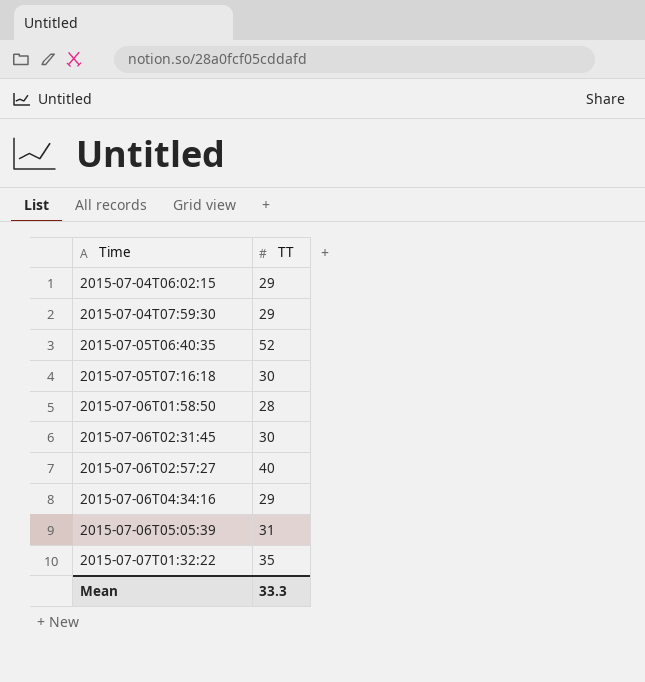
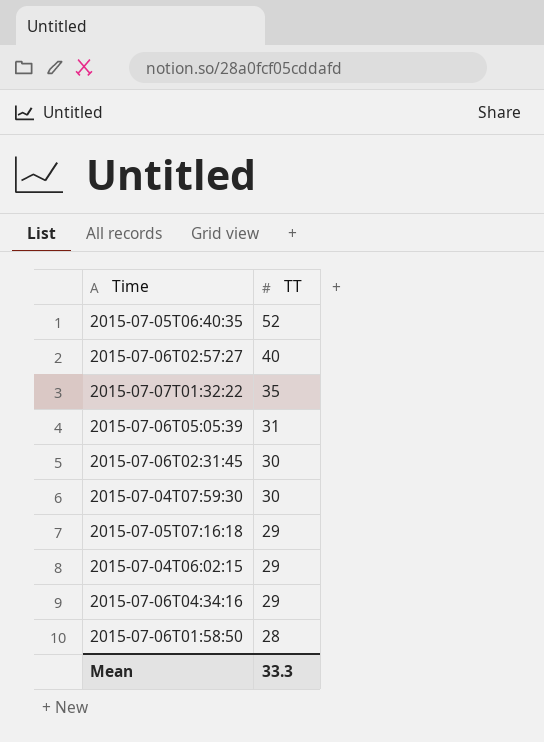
row order: Time ascending -> TT descending
2015-07-04T07:59:30 | TT: 29 -> 30
2015-07-05T07:16:18 | TT: 30 -> 29

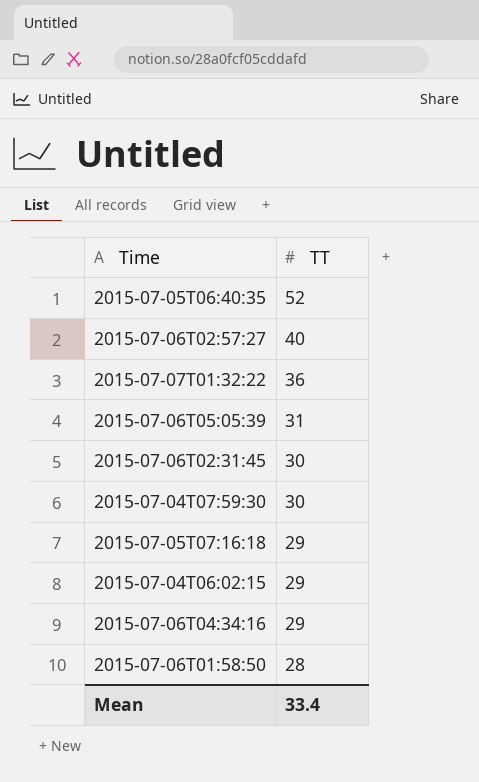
2015-07-07T01:32:22 | TT: 35 -> 36
Mean | TT: 33.3 -> 33.4

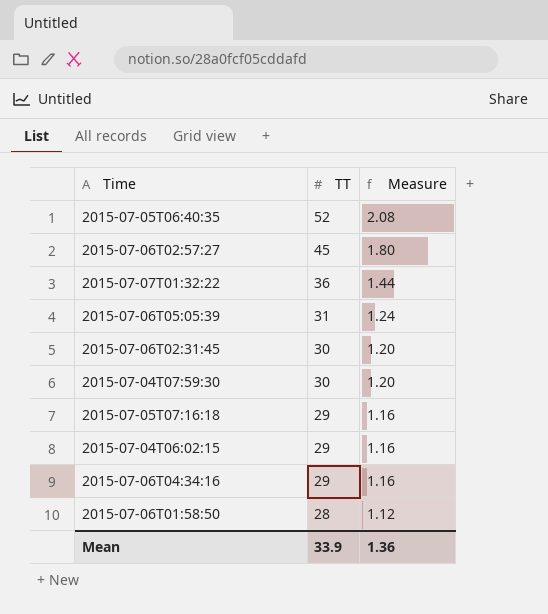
column Measure | formula: none -> [TT] * 0.04
2015-07-06T02:57:27 | TT: 40 -> 45
Mean | TT: 33.4 -> 33.9

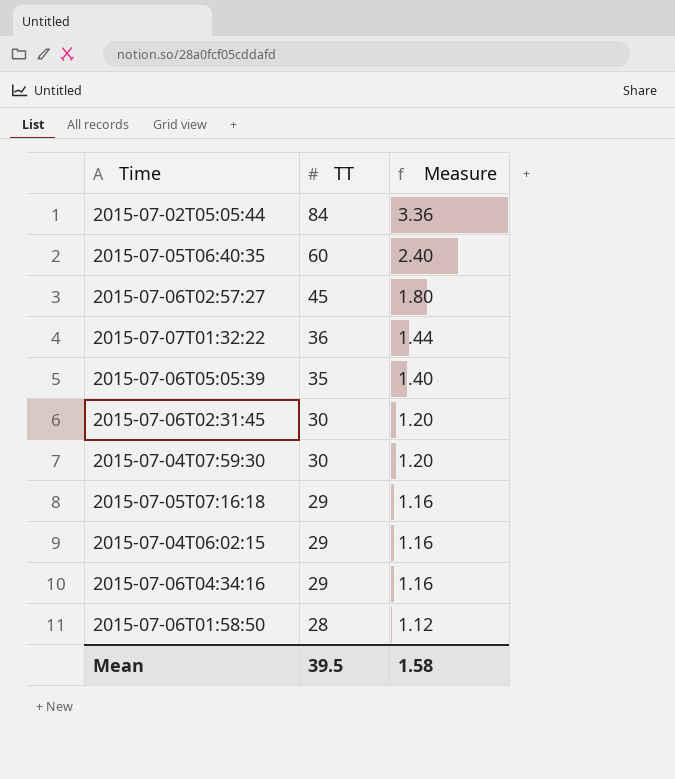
row 2015-07-02T05:05:44: none -> 84 | 3.36
2015-07-05T06:40:35 | TT: 52 -> 60
2015-07-05T06:40:35 | Measure: 2.08 -> 2.40
2015-07-06T05:05:39 | TT: 31 -> 35
2015-07-06T05:05:39 | Measure: 1.24 -> 1.40
Mean | TT: 33.9 -> 39.5
Mean | Measure: 1.36 -> 1.58

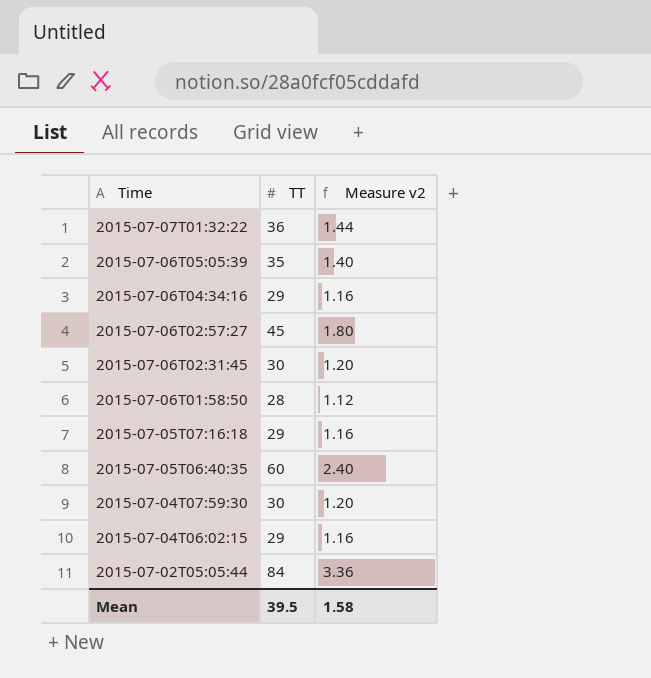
row order: TT descending -> Time descending
column name: Measure -> Measure v2

